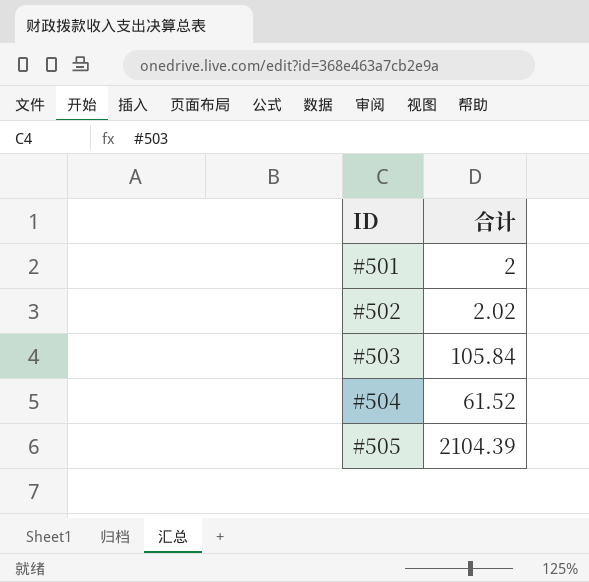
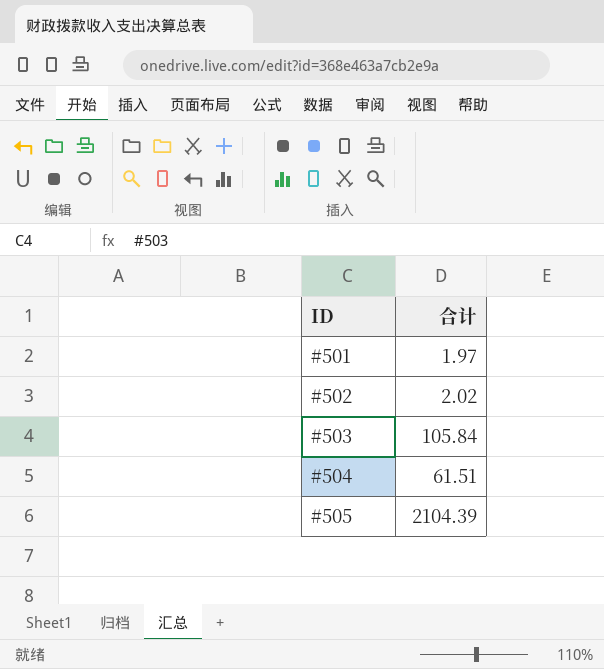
#501 | 合计: 2 -> 1.97
#504 | 合计: 61.52 -> 61.51

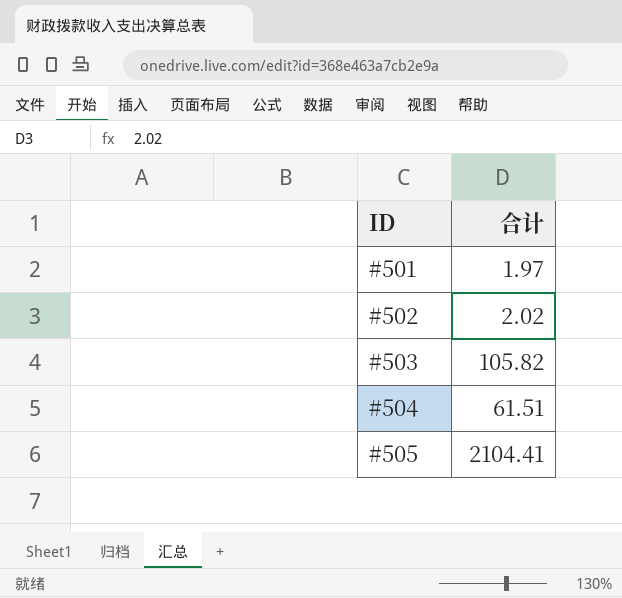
#503 | 合计: 105.84 -> 105.82
#505 | 合计: 2104.39 -> 2104.41

